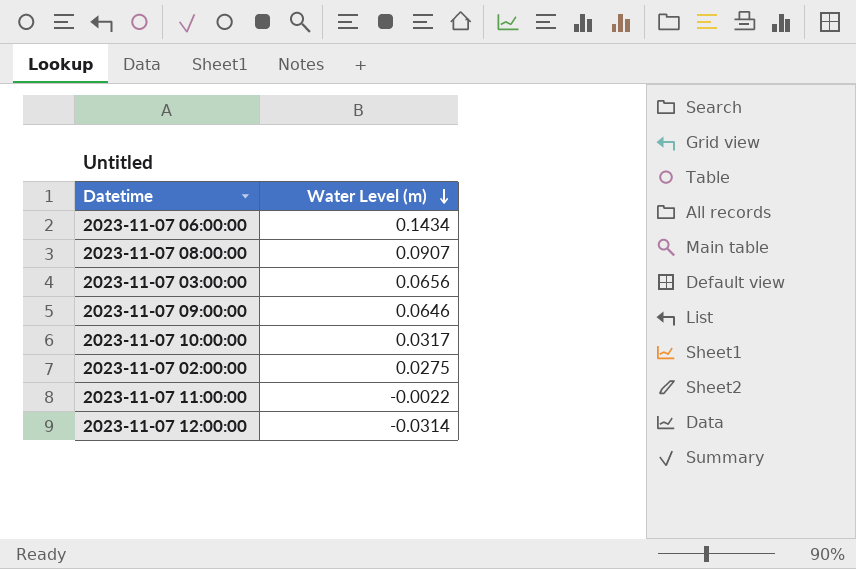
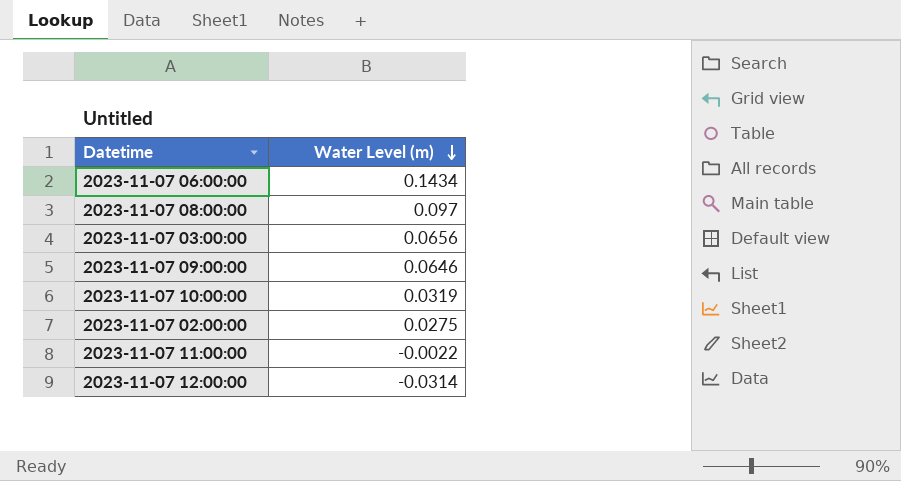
2023-11-07 08:00:00 | Water Level (m): 0.0907 -> 0.097
2023-11-07 10:00:00 | Water Level (m): 0.0317 -> 0.0319

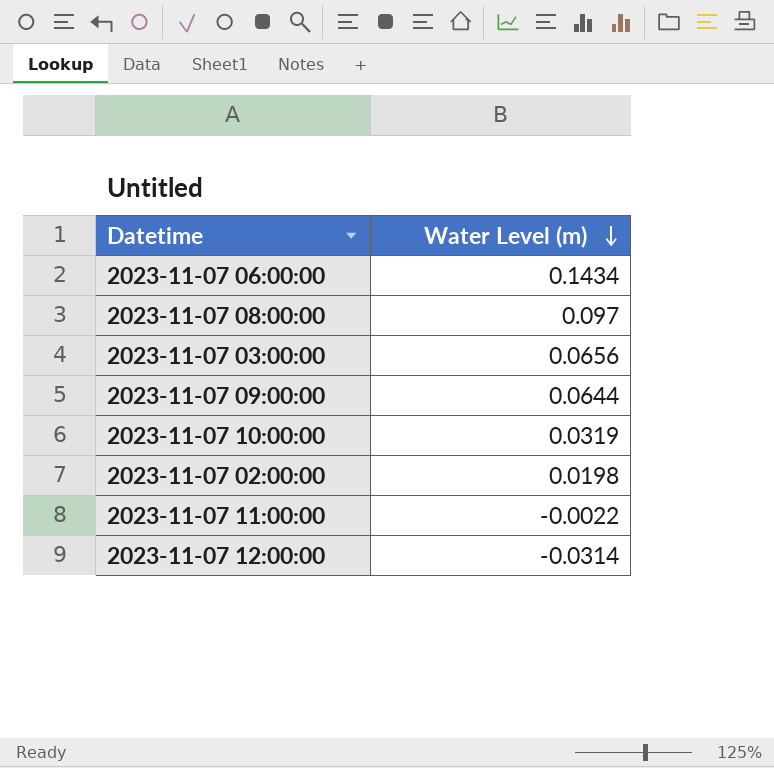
2023-11-07 09:00:00 | Water Level (m): 0.0646 -> 0.0644
2023-11-07 02:00:00 | Water Level (m): 0.0275 -> 0.0198

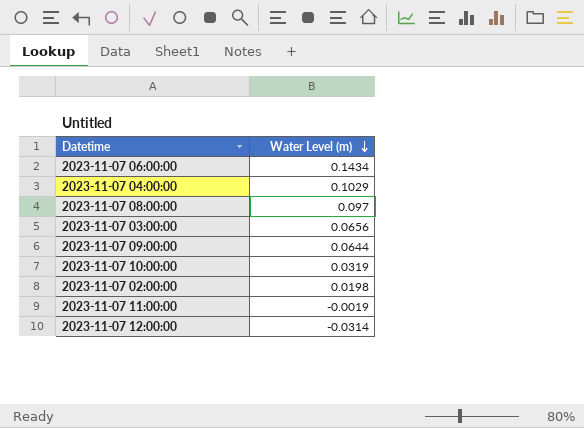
row 2023-11-07 04:00:00: none -> 0.1029
2023-11-07 11:00:00 | Water Level (m): -0.0022 -> -0.0019

